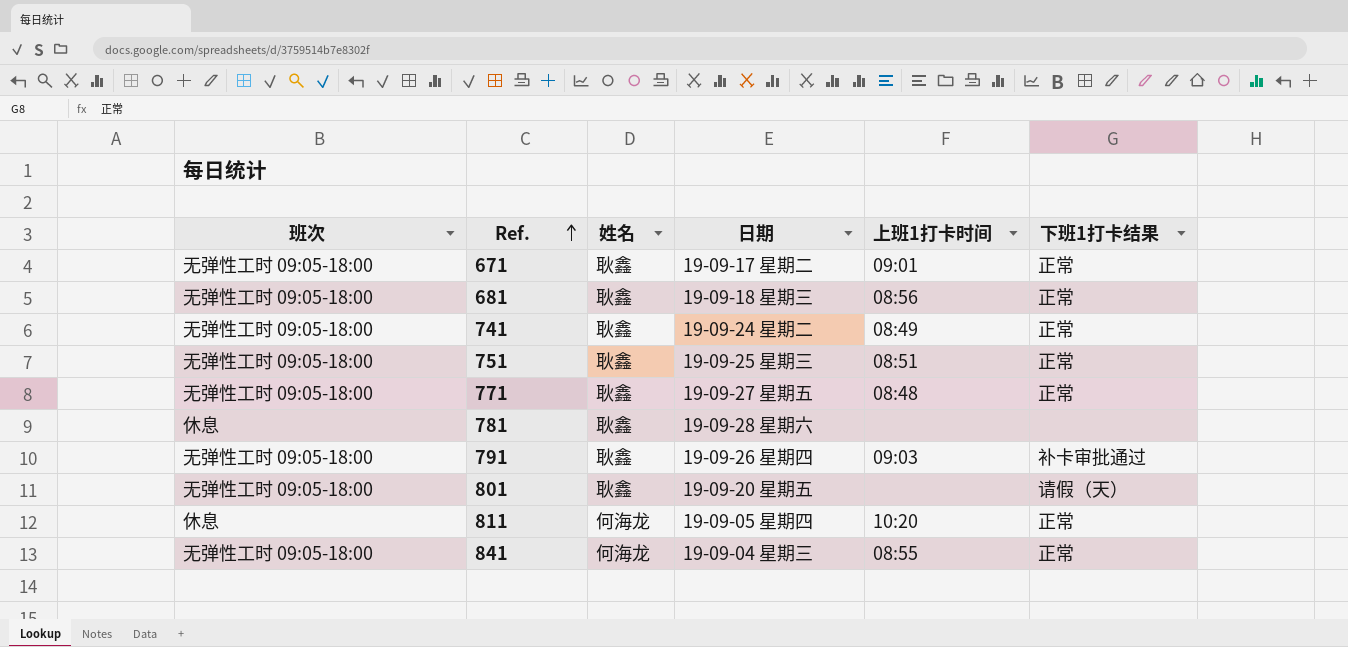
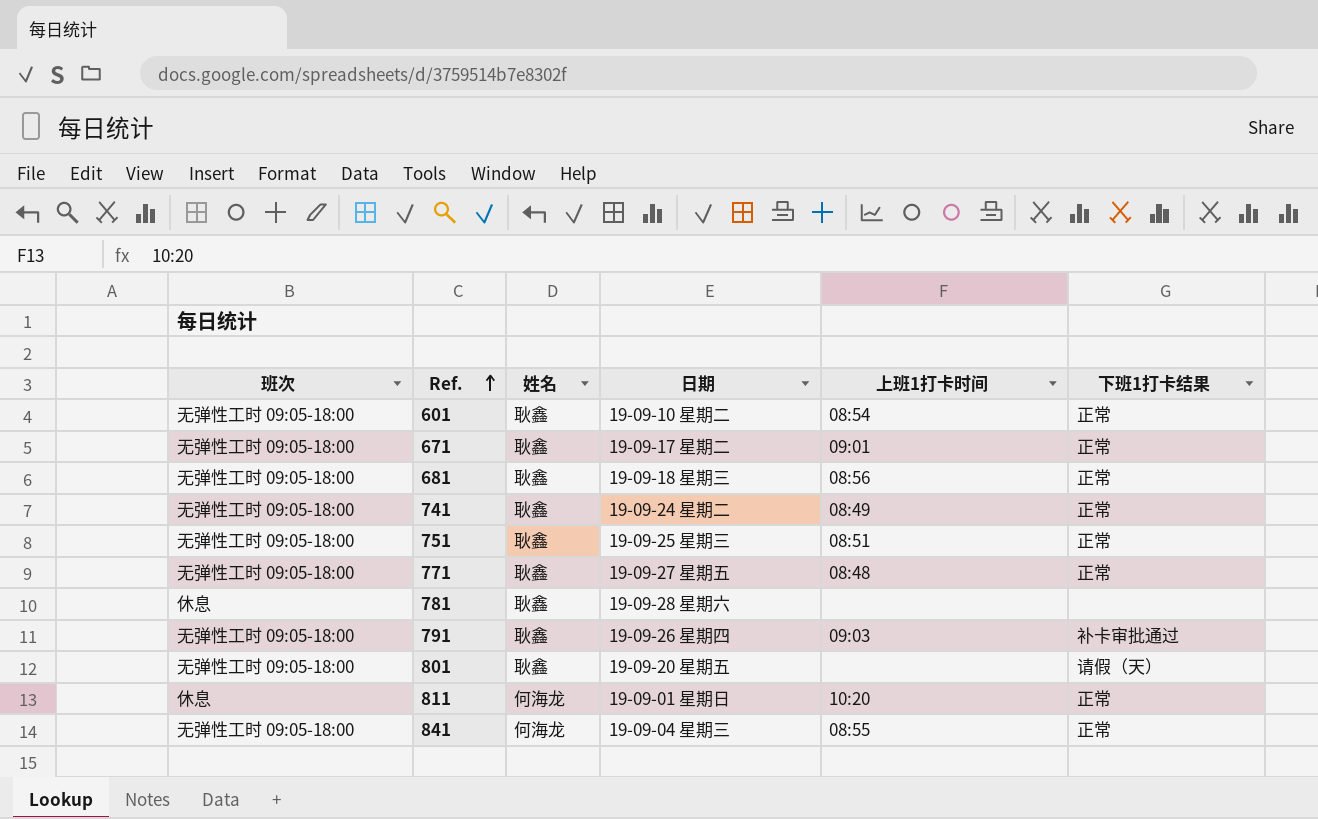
row 601: none -> 无弹性工时 09:05-18:00 | 耿鑫 | 19-09-10 星期二 | 08:54 | 正常
811 | 日期: 19-09-05 星期四 -> 19-09-01 星期日

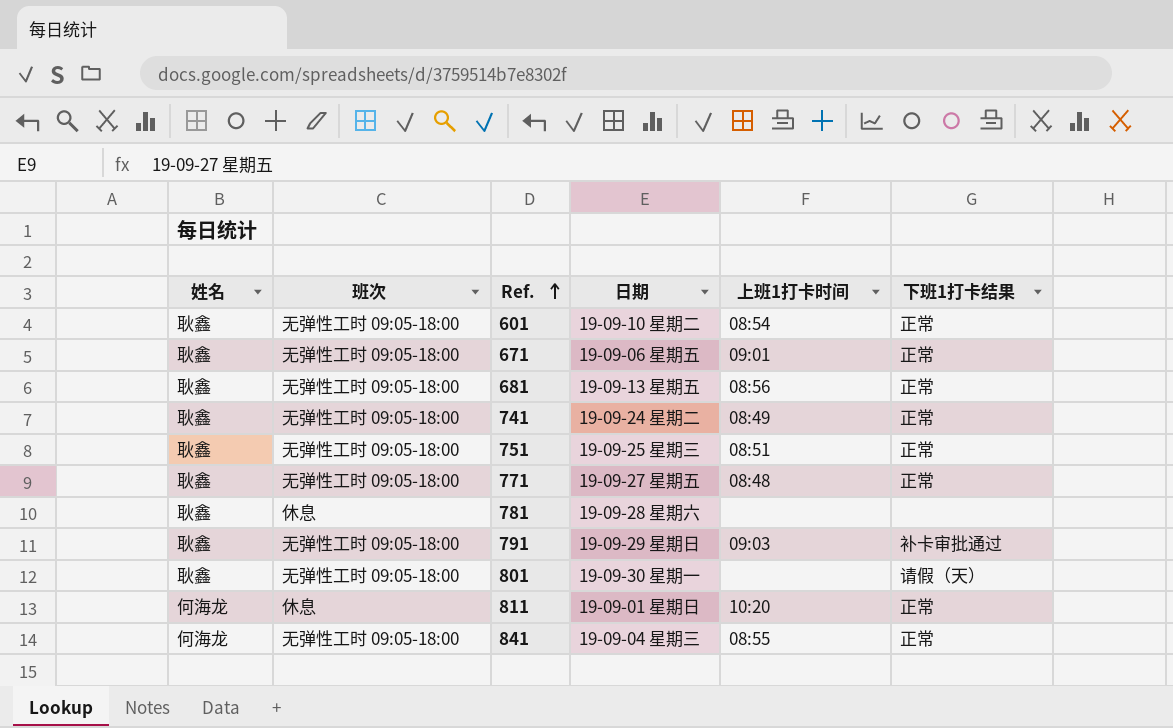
column 姓名 | position: 3 -> 1
671 | 日期: 19-09-17 星期二 -> 19-09-06 星期五
681 | 日期: 19-09-18 星期三 -> 19-09-13 星期五
791 | 日期: 19-09-26 星期四 -> 19-09-29 星期日
801 | 日期: 19-09-20 星期五 -> 19-09-30 星期一

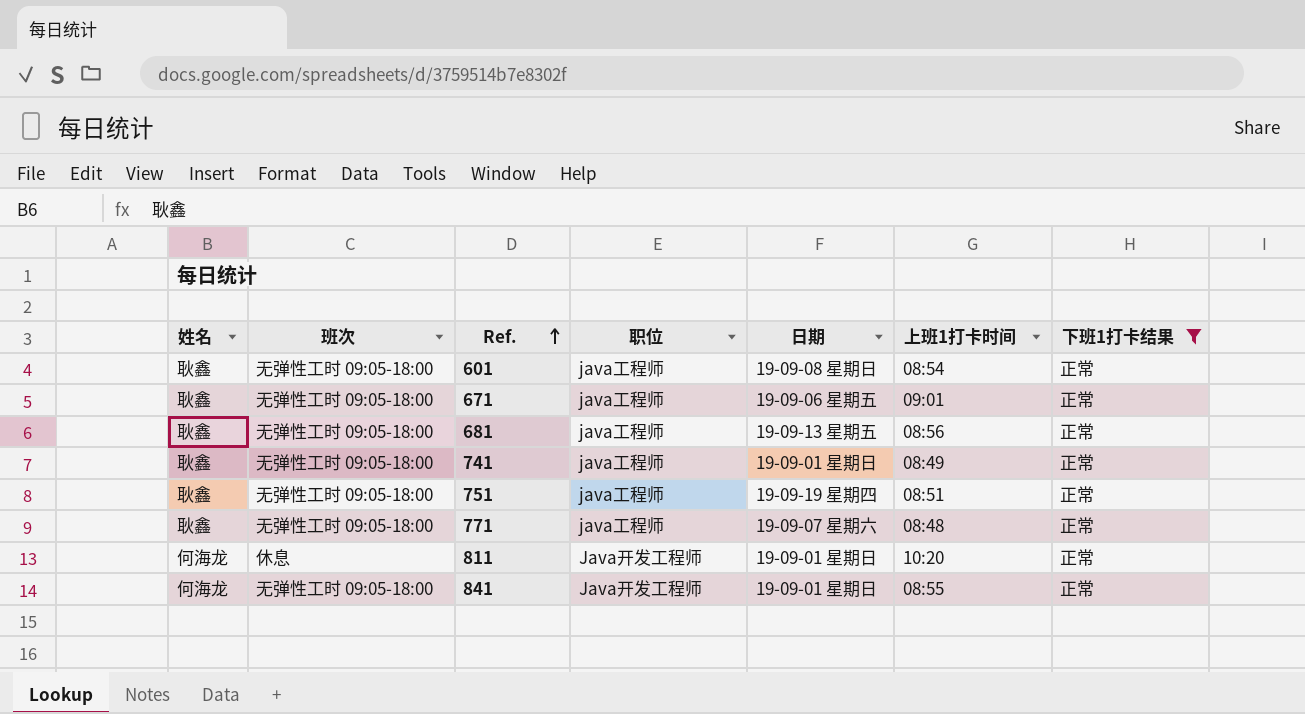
filter: none -> 下班1打卡结果 = 正常
column 职位 | position: none -> 4
601 | 日期: 19-09-10 星期二 -> 19-09-08 星期日
741 | 日期: 19-09-24 星期二 -> 19-09-01 星期日
751 | 日期: 19-09-25 星期三 -> 19-09-19 星期四
771 | 日期: 19-09-27 星期五 -> 19-09-07 星期六
841 | 日期: 19-09-04 星期三 -> 19-09-01 星期日

